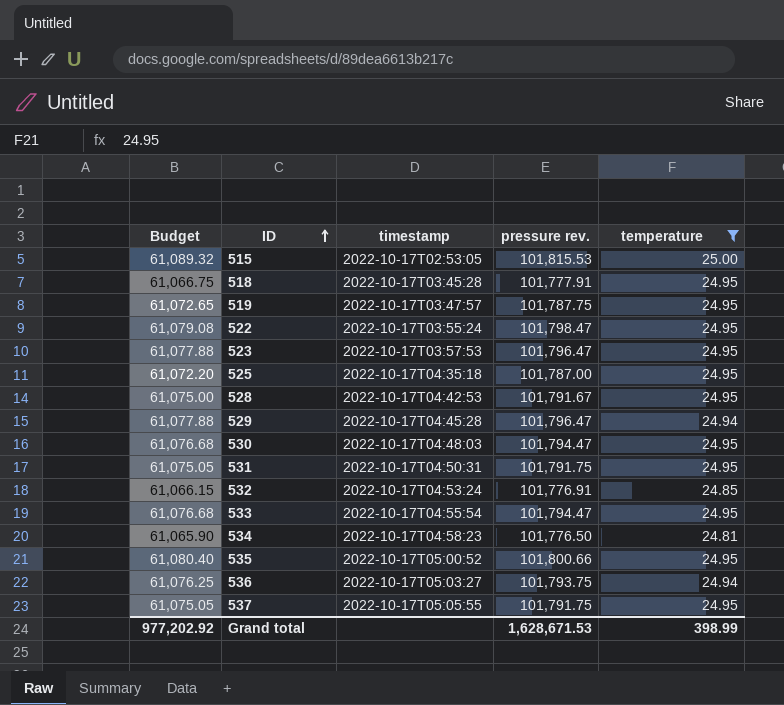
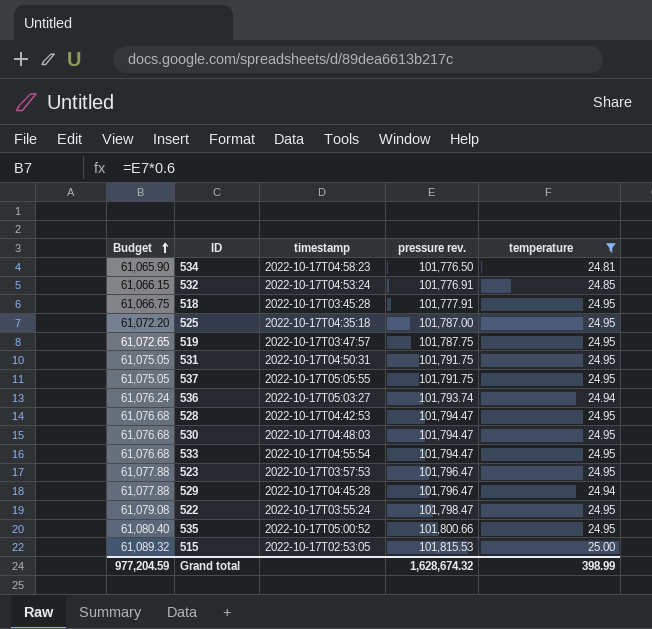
row order: ID ascending -> Budget ascending
536 | Budget: 61,076.25 -> 61,076.24
536 | pressure rev.: 101,793.75 -> 101,793.74
528 | Budget: 61,075.00 -> 61,076.68
528 | pressure rev.: 101,791.67 -> 101,794.47
Grand total | Budget: 977,202.92 -> 977,204.59
Grand total | pressure rev.: 1,628,671.53 -> 1,628,674.32

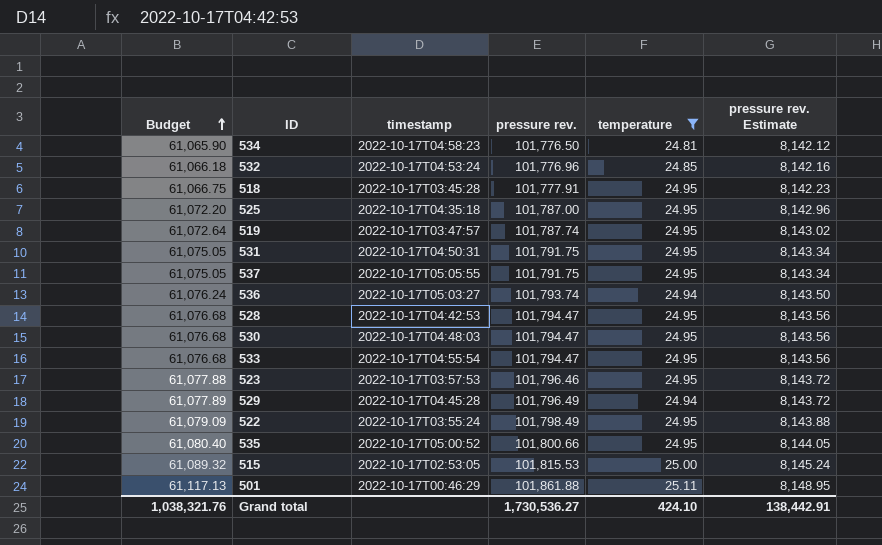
column pressure rev. Estimate | formula: none -> [pressure rev.] * 0.08
532 | Budget: 61,066.15 -> 61,066.18
532 | pressure rev.: 101,776.91 -> 101,776.96
519 | Budget: 61,072.65 -> 61,072.64
519 | pressure rev.: 101,787.75 -> 101,787.74
523 | pressure rev.: 101,796.47 -> 101,796.46
529 | Budget: 61,077.88 -> 61,077.89
529 | pressure rev.: 101,796.47 -> 101,796.49
522 | Budget: 61,079.08 -> 61,079.09
522 | pressure rev.: 101,798.47 -> 101,798.49
row 501: none -> 61,117.13 | 2022-10-17T00:46:29 | 101,861.88 | 25.11 | 8,148.95
Grand total | Budget: 977,204.59 -> 1,038,321.76
Grand total | pressure rev.: 1,628,674.32 -> 1,730,536.27
Grand total | temperature: 398.99 -> 424.10

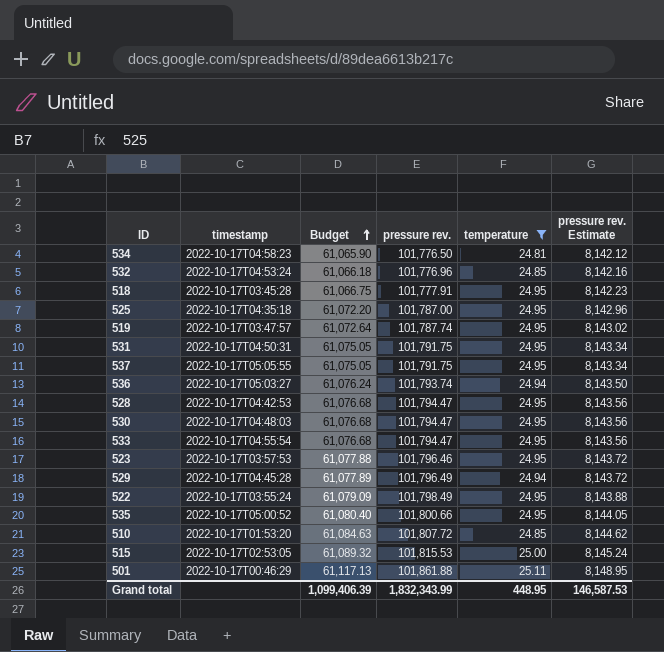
column Budget | position: 1 -> 3
row 510: none -> 2022-10-17T01:53:20 | 61,084.63 | 101,807.72 | 24.85 | 8,144.62
Grand total | Budget: 1,038,321.76 -> 1,099,406.39
Grand total | pressure rev.: 1,730,536.27 -> 1,832,343.99
Grand total | temperature: 424.10 -> 448.95
Grand total | pressure rev. Estimate: 138,442.91 -> 146,587.53

